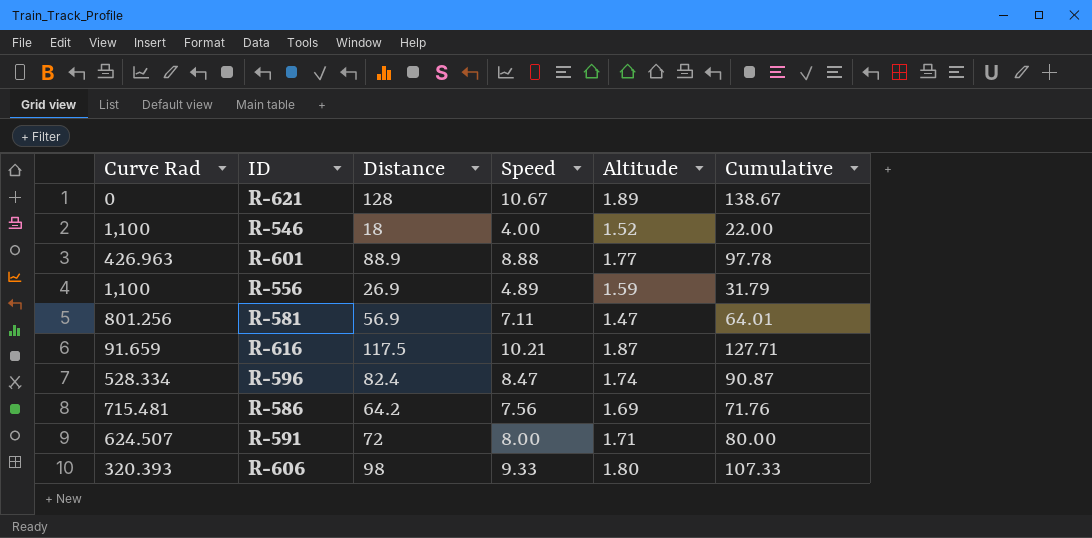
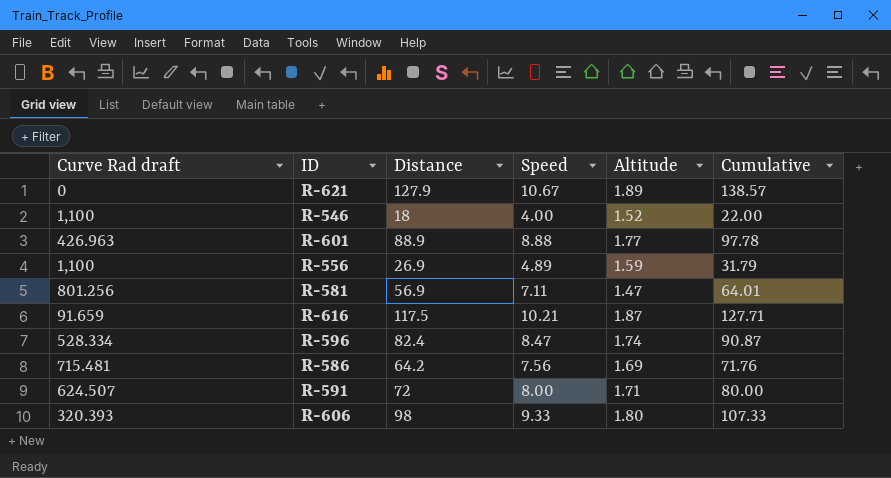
column name: Curve Rad -> Curve Rad draft
R-621 | Distance: 128 -> 127.9
R-621 | Cumulative: 138.67 -> 138.57

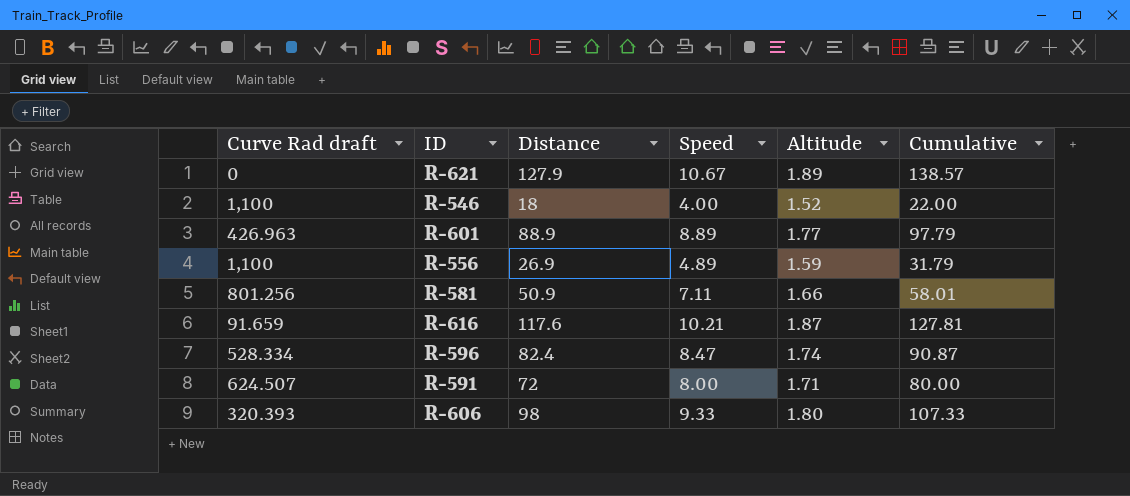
row R-586: 715.481 | 64.2 | 7.56 | 1.69 | 71.76 -> none
R-601 | Speed: 8.88 -> 8.89
R-601 | Cumulative: 97.78 -> 97.79
R-581 | Distance: 56.9 -> 50.9
R-581 | Altitude: 1.47 -> 1.66
R-581 | Cumulative: 64.01 -> 58.01
R-616 | Distance: 117.5 -> 117.6
R-616 | Cumulative: 127.71 -> 127.81

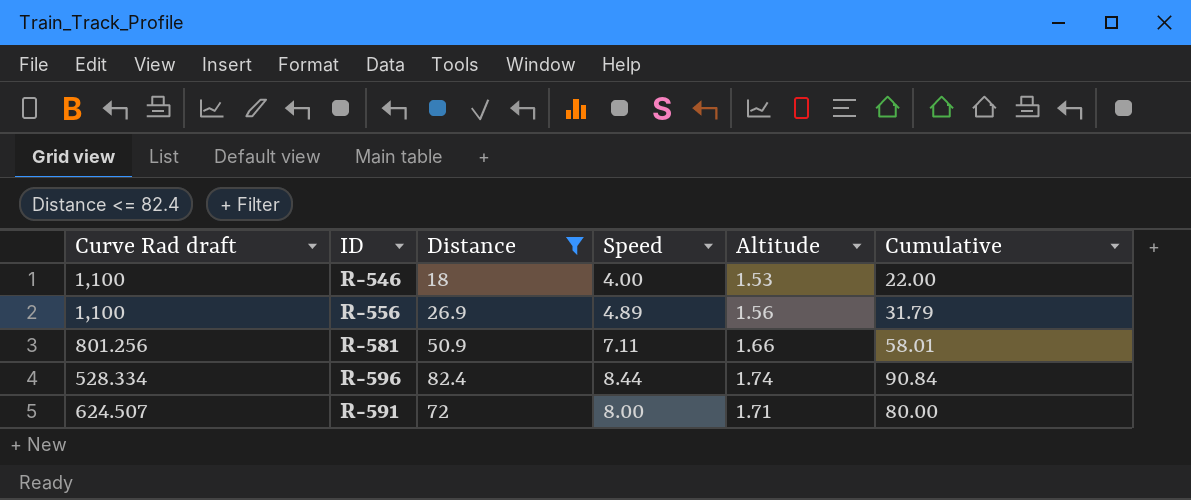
filter: none -> Distance <= 82.4
R-546 | Altitude: 1.52 -> 1.53
R-556 | Altitude: 1.59 -> 1.56
R-596 | Speed: 8.47 -> 8.44
R-596 | Cumulative: 90.87 -> 90.84

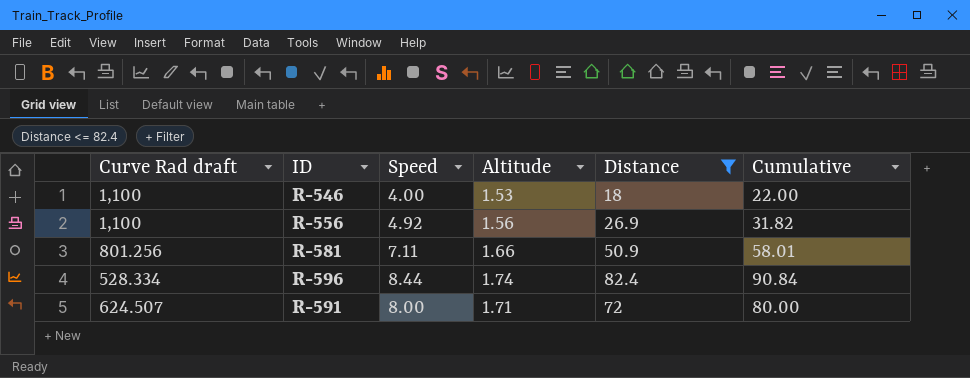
column Distance | position: 3 -> 5
R-556 | Speed: 4.89 -> 4.92
R-556 | Cumulative: 31.79 -> 31.82

